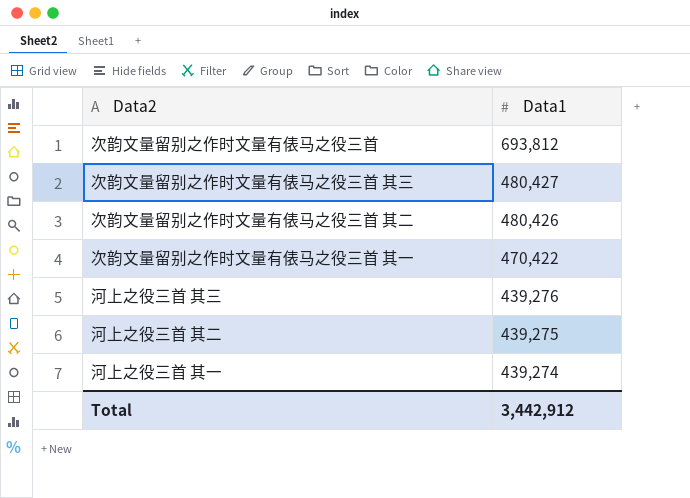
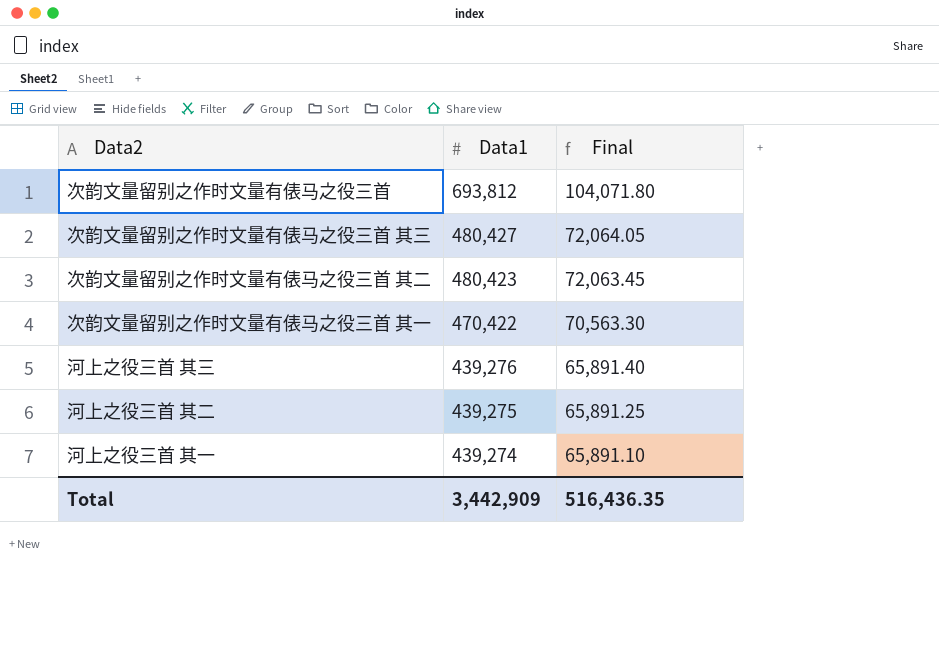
column Final | formula: none -> [Data1] * 0.15
次韵文量留别之作时文量有俵马之役三首 其二 | Data1: 480,426 -> 480,423
Total | Data1: 3,442,912 -> 3,442,909

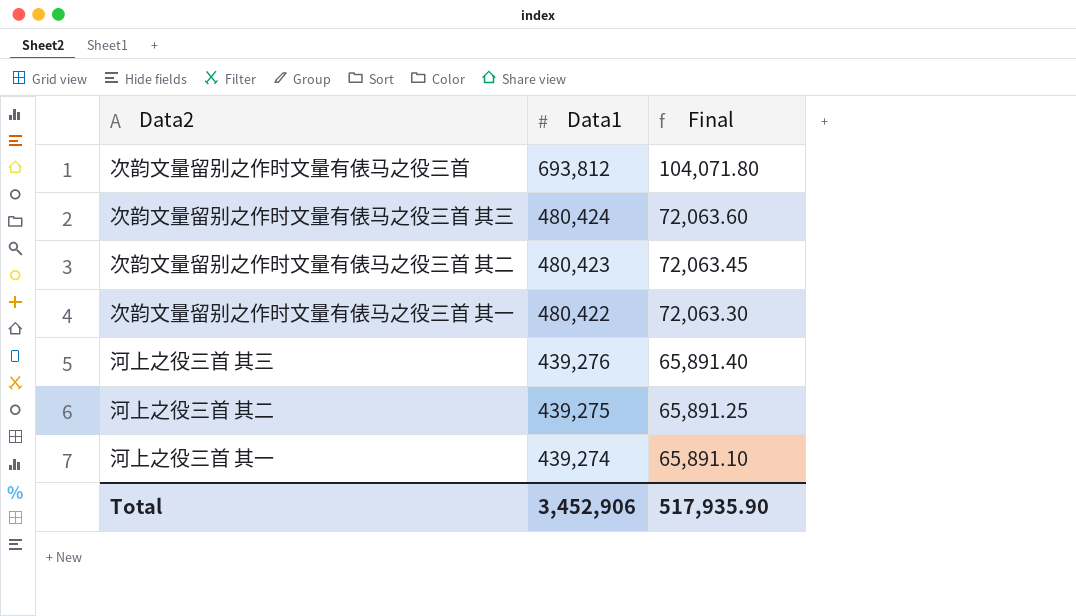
次韵文量留别之作时文量有俵马之役三首 其三 | Data1: 480,427 -> 480,424
次韵文量留别之作时文量有俵马之役三首 其三 | Final: 72,064.05 -> 72,063.60
次韵文量留别之作时文量有俵马之役三首 其一 | Data1: 470,422 -> 480,422
次韵文量留别之作时文量有俵马之役三首 其一 | Final: 70,563.30 -> 72,063.30
Total | Data1: 3,442,909 -> 3,452,906
Total | Final: 516,436.35 -> 517,935.90

